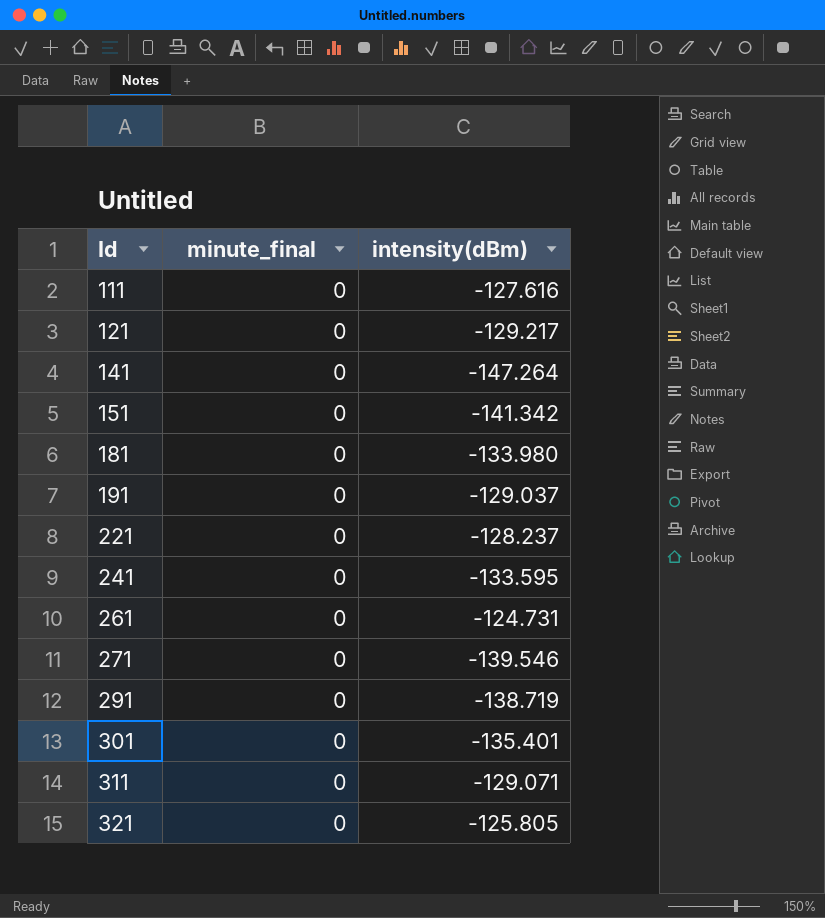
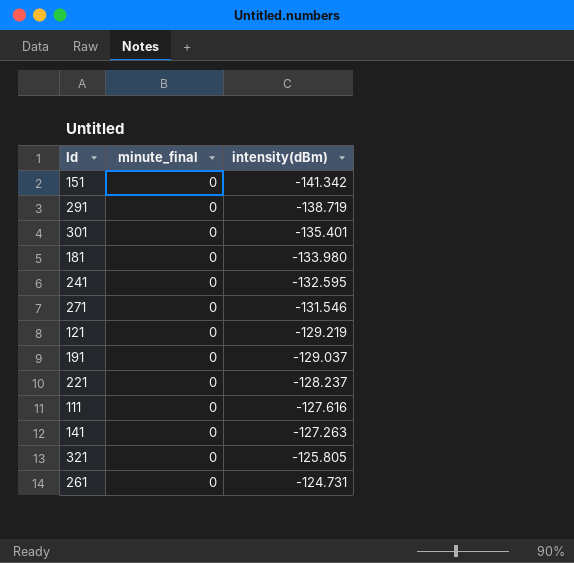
row order: Id ascending -> intensity(dBm) ascending
row 311: 0 | -129.071 -> none
241 | intensity(dBm): -133.595 -> -132.595
271 | intensity(dBm): -139.546 -> -131.546
121 | intensity(dBm): -129.217 -> -129.219
141 | intensity(dBm): -147.264 -> -127.263

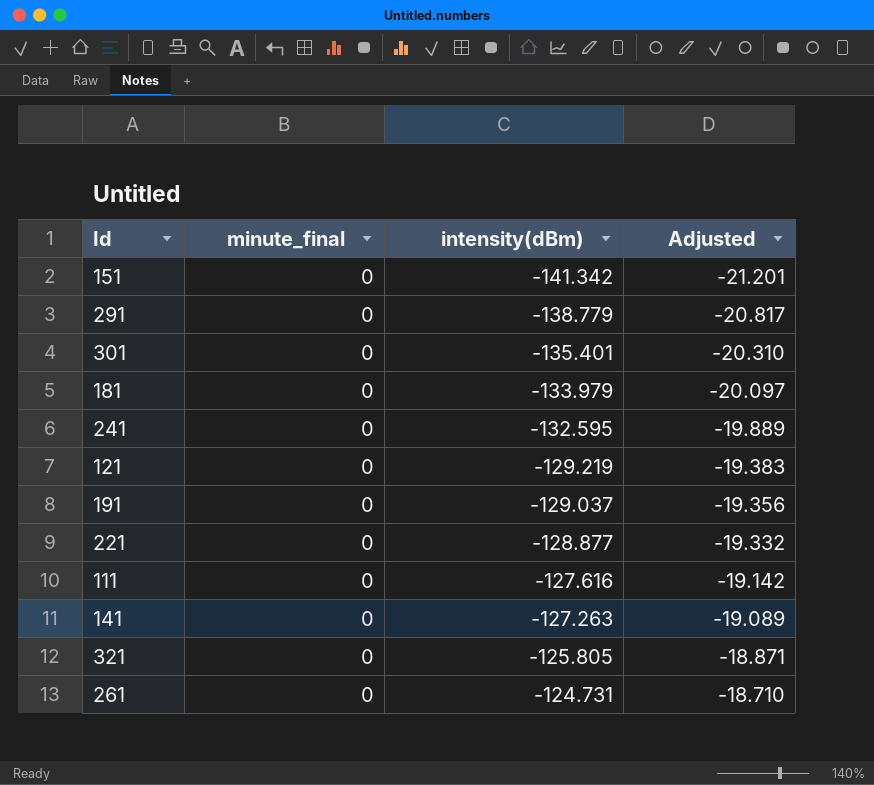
column Adjusted | formula: none -> [intensity(dBm)] * 0.15
row 271: 0 | -131.546 -> none
291 | intensity(dBm): -138.719 -> -138.779
181 | intensity(dBm): -133.980 -> -133.979
221 | intensity(dBm): -128.237 -> -128.877

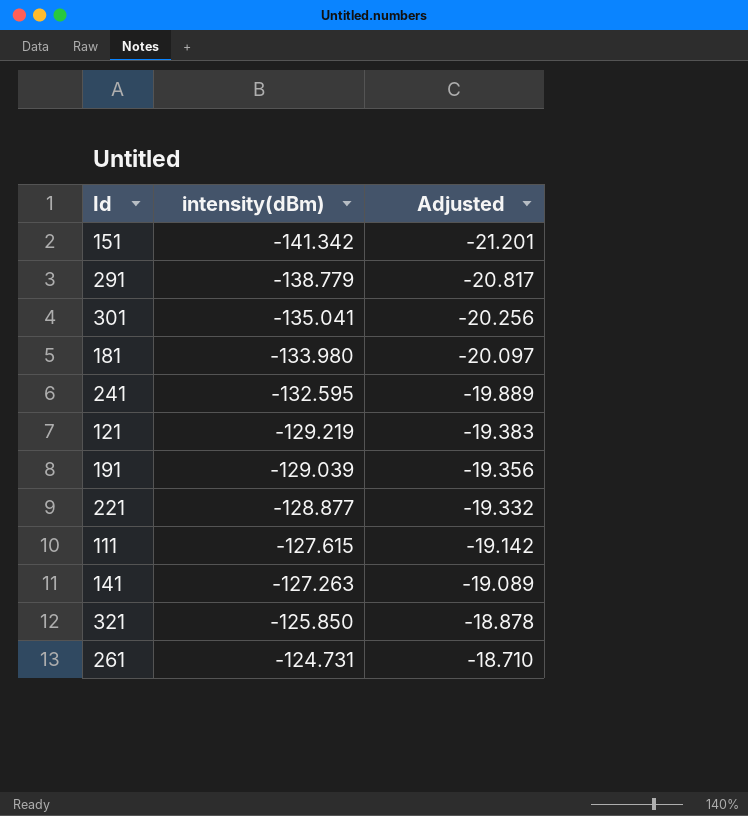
column minute_final | position: 2 -> none
301 | intensity(dBm): -135.401 -> -135.041
301 | Adjusted: -20.310 -> -20.256
181 | intensity(dBm): -133.979 -> -133.980
191 | intensity(dBm): -129.037 -> -129.039
111 | intensity(dBm): -127.616 -> -127.615
321 | intensity(dBm): -125.805 -> -125.850
321 | Adjusted: -18.871 -> -18.878

